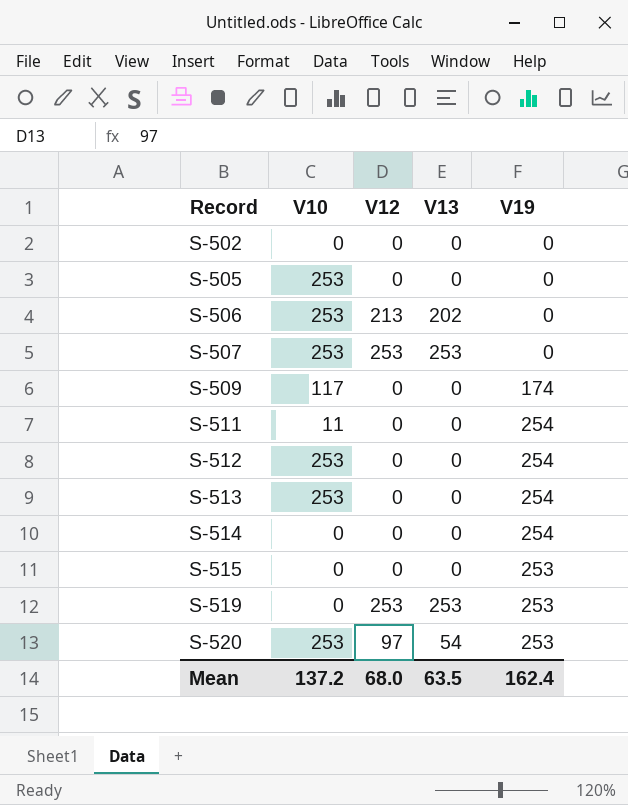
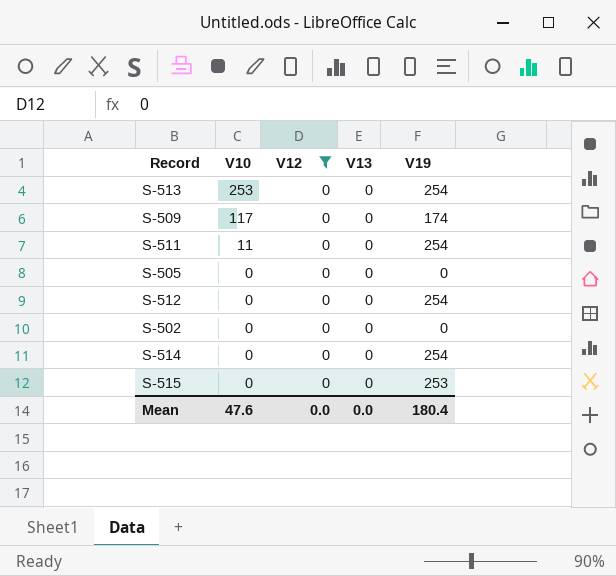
filter: none -> V12 = 0
row order: Record ascending -> V10 descending
S-505 | V10: 253 -> 0
S-512 | V10: 253 -> 0
Mean | V10: 137.2 -> 47.6
Mean | V12: 68.0 -> 0.0
Mean | V13: 63.5 -> 0.0
Mean | V19: 162.4 -> 180.4

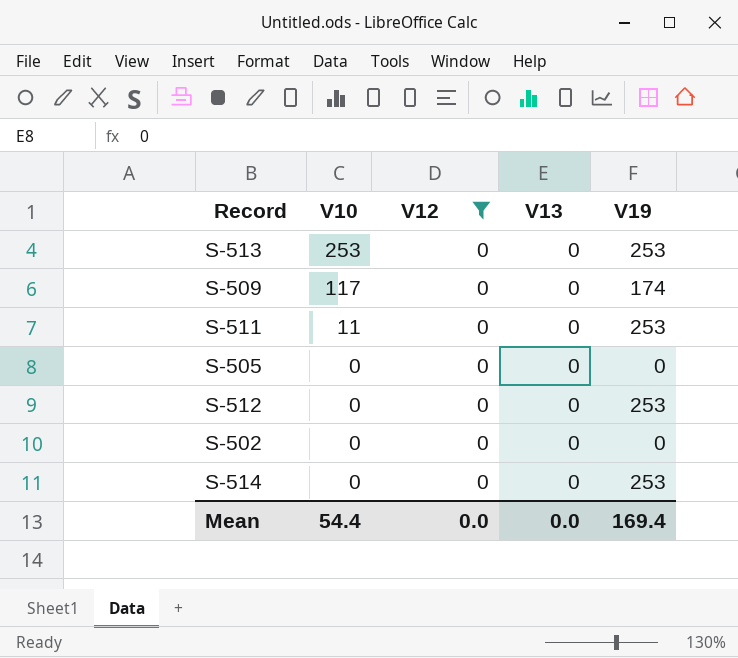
row S-515: 0 | 0 | 0 | 253 -> none
S-513 | V19: 254 -> 253
S-511 | V19: 254 -> 253
S-512 | V19: 254 -> 253
S-514 | V19: 254 -> 253
Mean | V10: 47.6 -> 54.4
Mean | V19: 180.4 -> 169.4

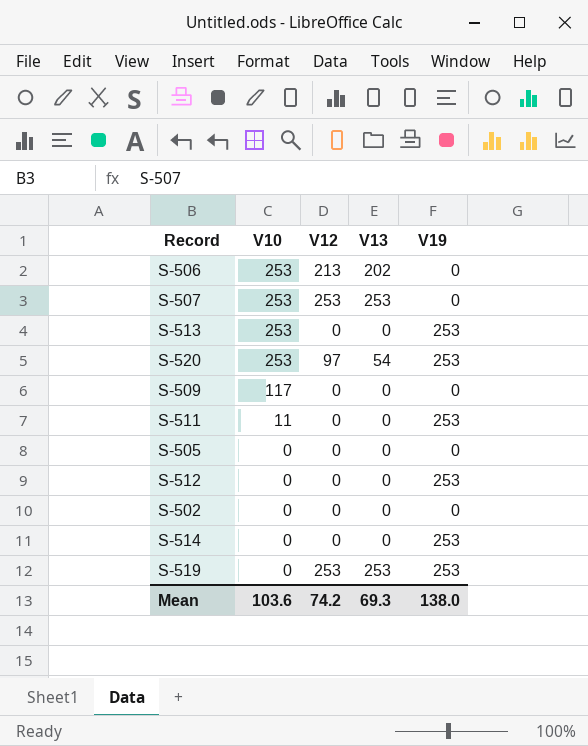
filter: V12 = 0 -> none
S-509 | V19: 174 -> 0
Mean | V10: 54.4 -> 103.6
Mean | V12: 0.0 -> 74.2
Mean | V13: 0.0 -> 69.3
Mean | V19: 169.4 -> 138.0

